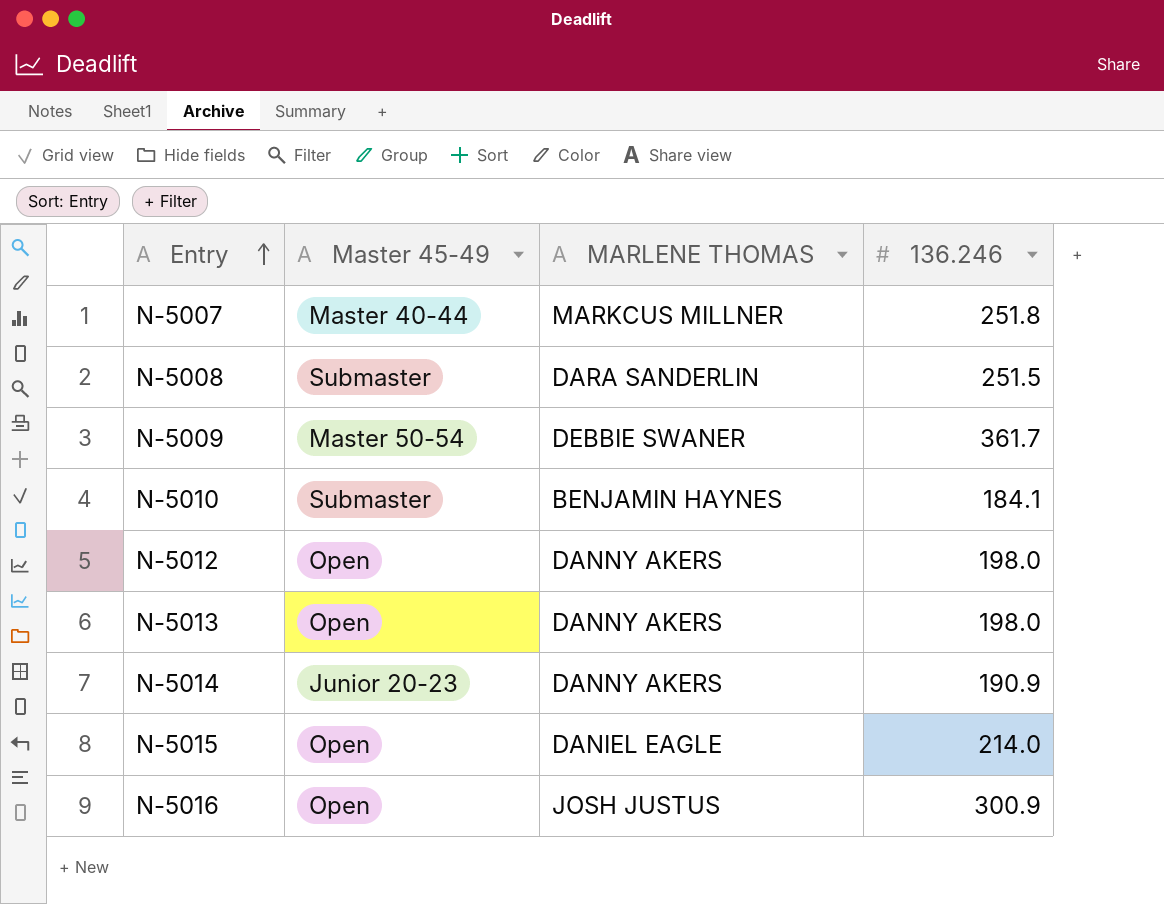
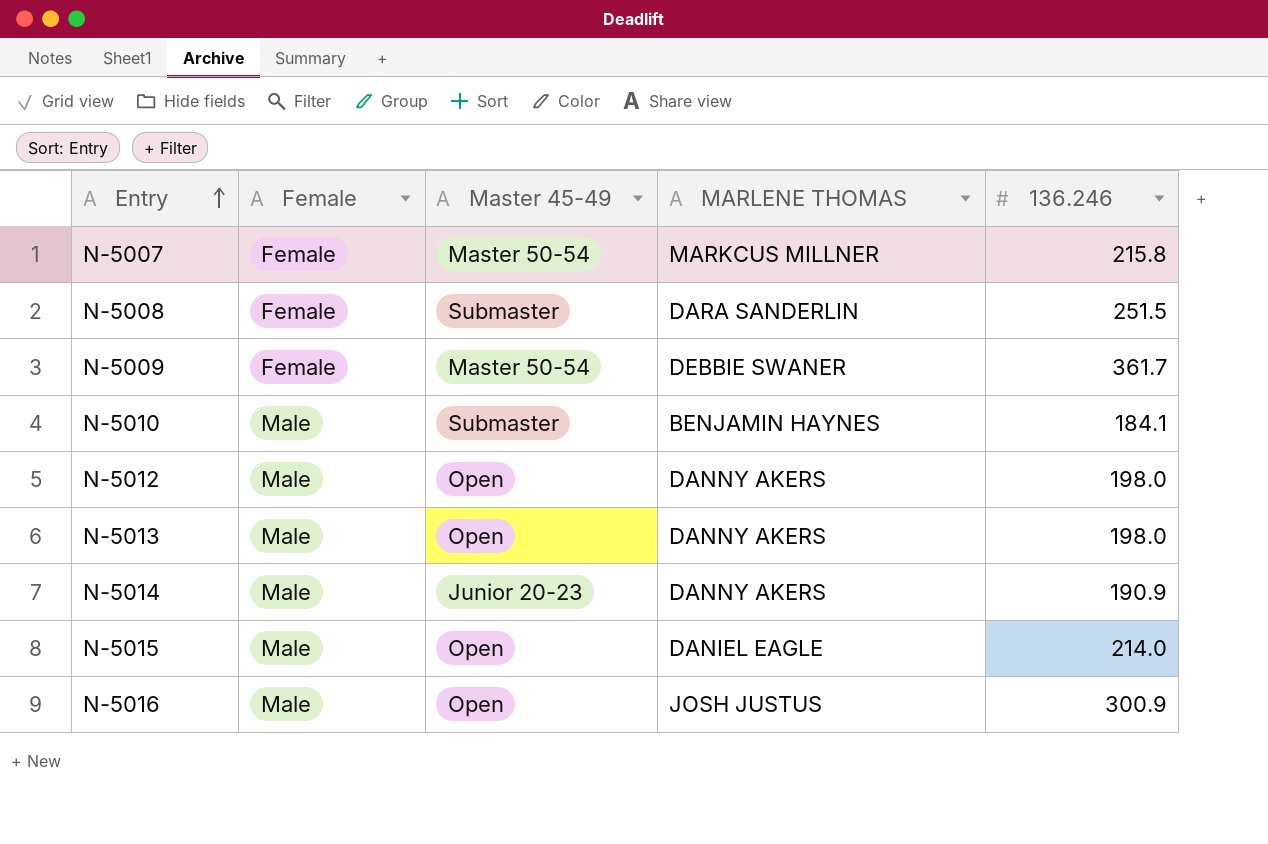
column Female | position: none -> 2
N-5007 | Master 45-49: Master 40-44 -> Master 50-54
N-5007 | 136.246: 251.8 -> 215.8

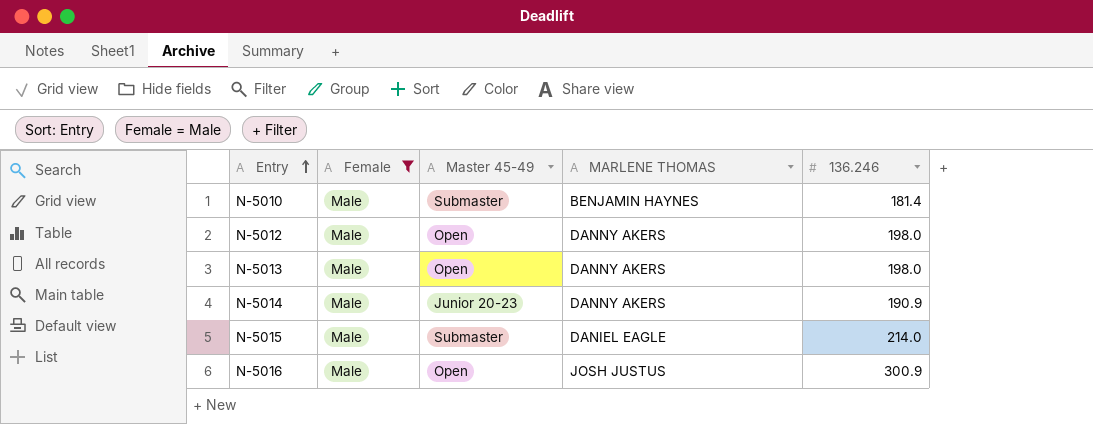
filter: none -> Female = Male
N-5010 | 136.246: 184.1 -> 181.4
N-5015 | Master 45-49: Open -> Submaster

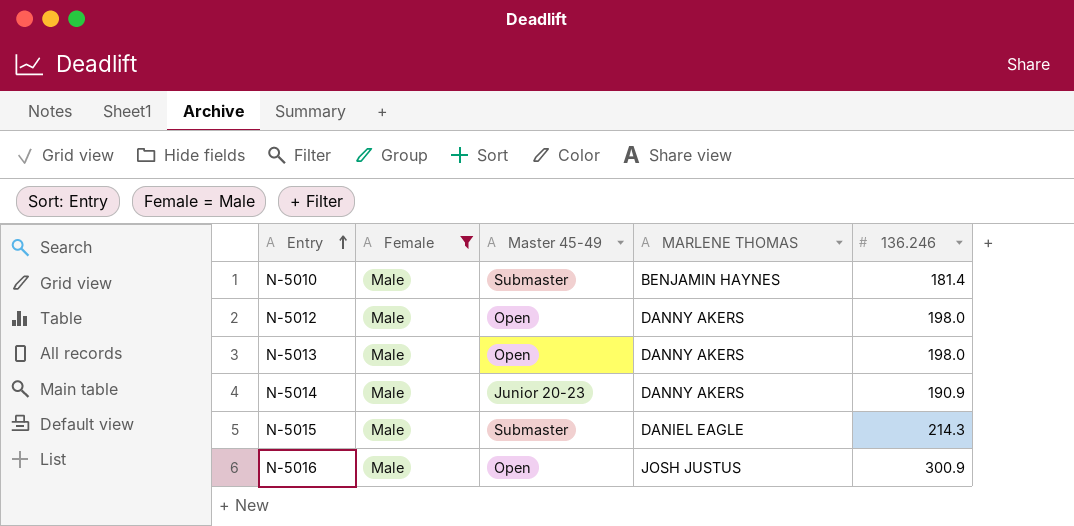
N-5015 | 136.246: 214.0 -> 214.3

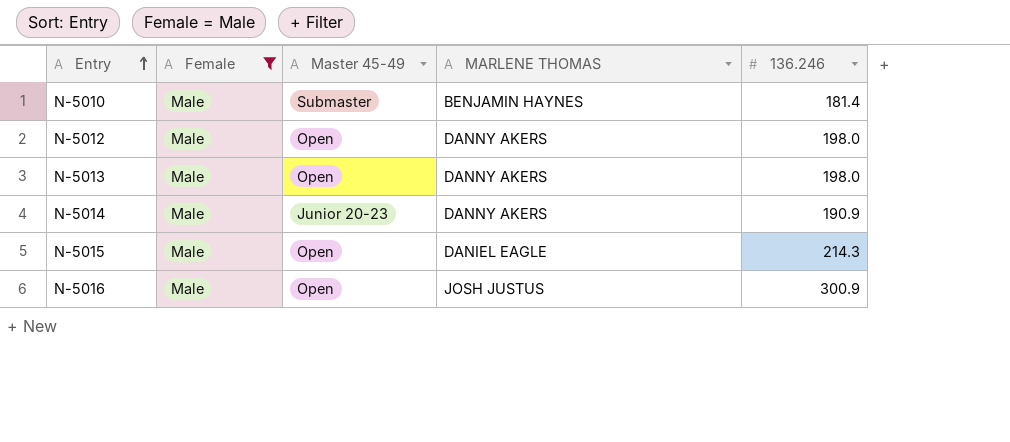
N-5015 | Master 45-49: Submaster -> Open

